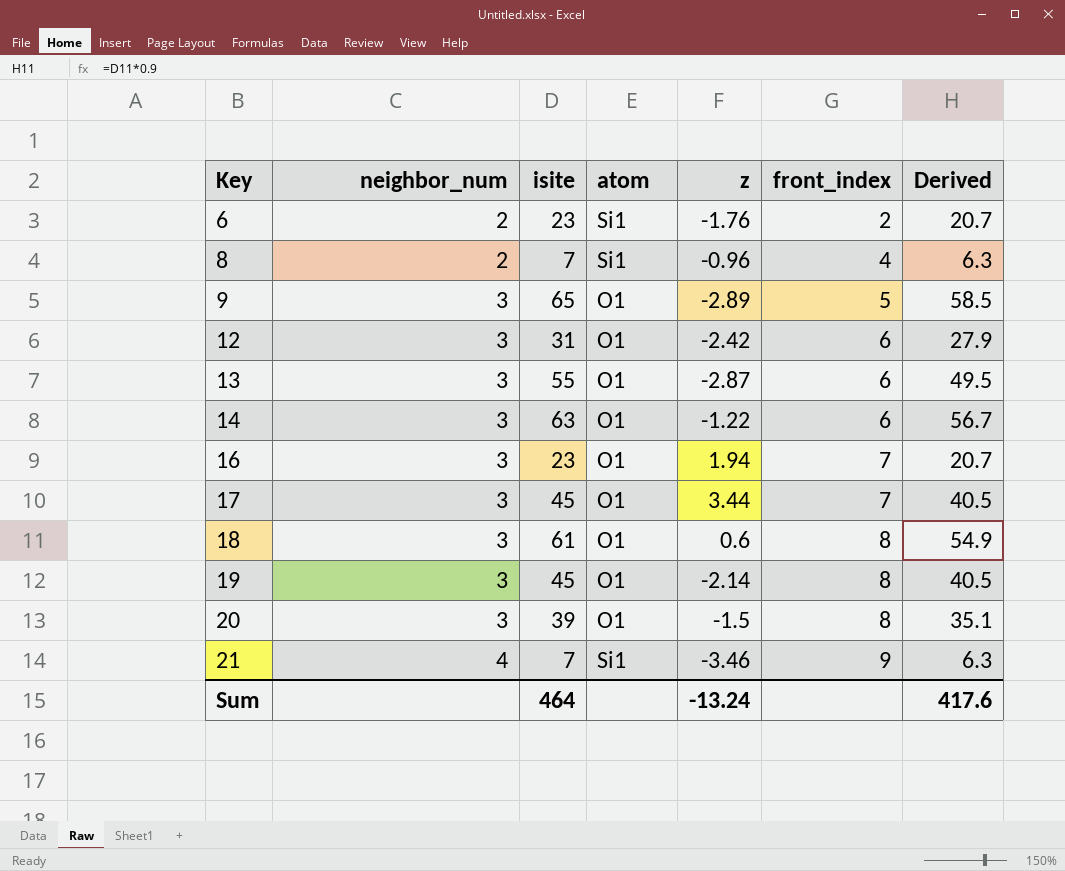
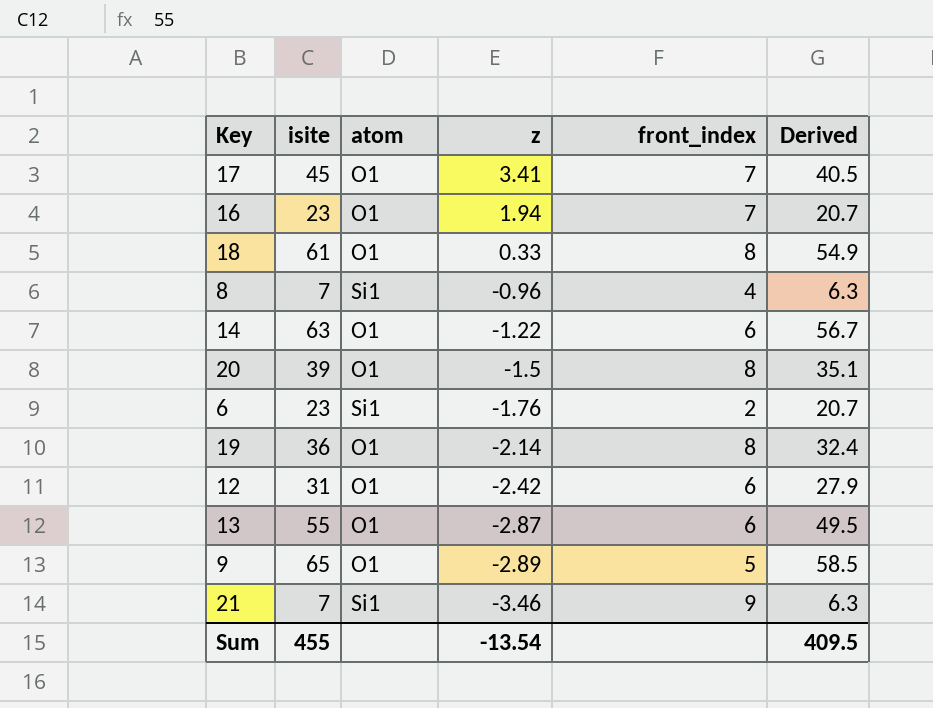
row order: Key ascending -> z descending
column neighbor_num | position: 2 -> none
17 | z: 3.44 -> 3.41
18 | z: 0.6 -> 0.33
19 | isite: 45 -> 36
19 | Derived: 40.5 -> 32.4
Sum | isite: 464 -> 455
Sum | z: -13.24 -> -13.54
Sum | Derived: 417.6 -> 409.5

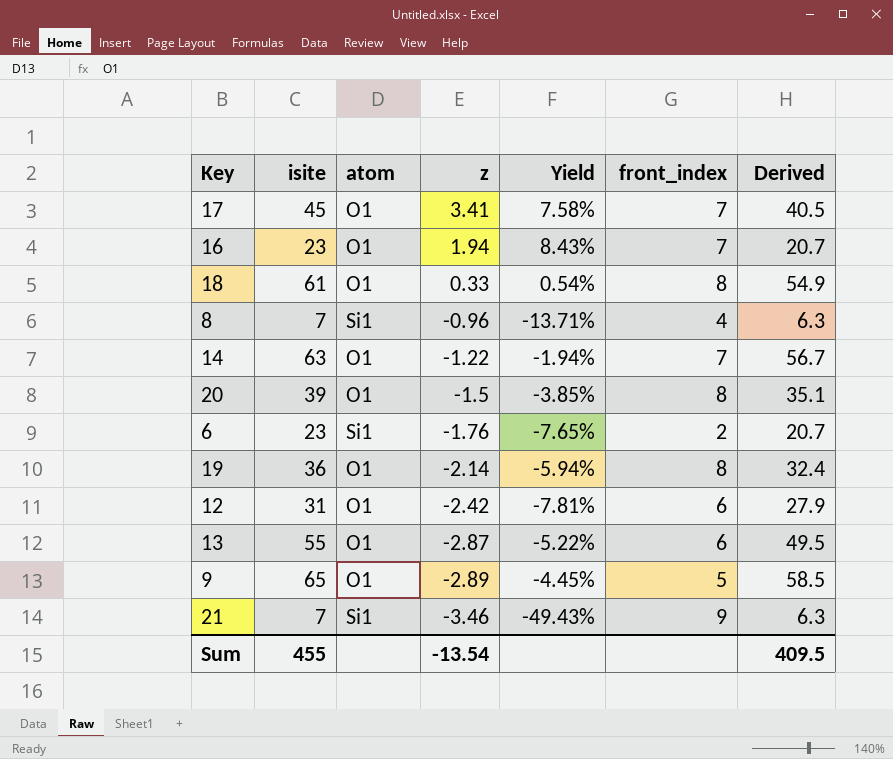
column Yield | formula: none -> [z] / [isite]
14 | front_index: 6 -> 7

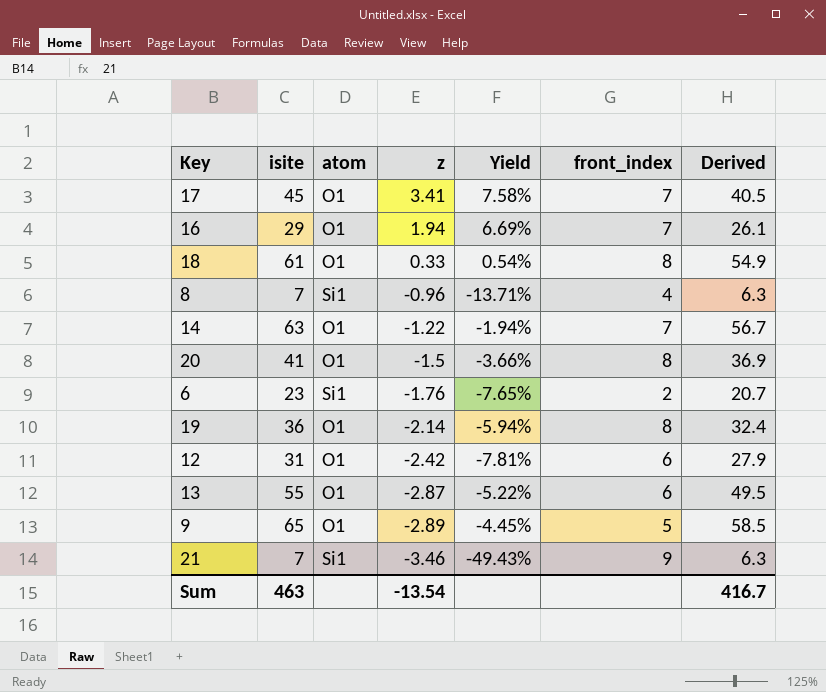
16 | isite: 23 -> 29
16 | Yield: 8.43% -> 6.69%
16 | Derived: 20.7 -> 26.1
20 | isite: 39 -> 41
20 | Yield: -3.85% -> -3.66%
20 | Derived: 35.1 -> 36.9
Sum | isite: 455 -> 463
Sum | Derived: 409.5 -> 416.7

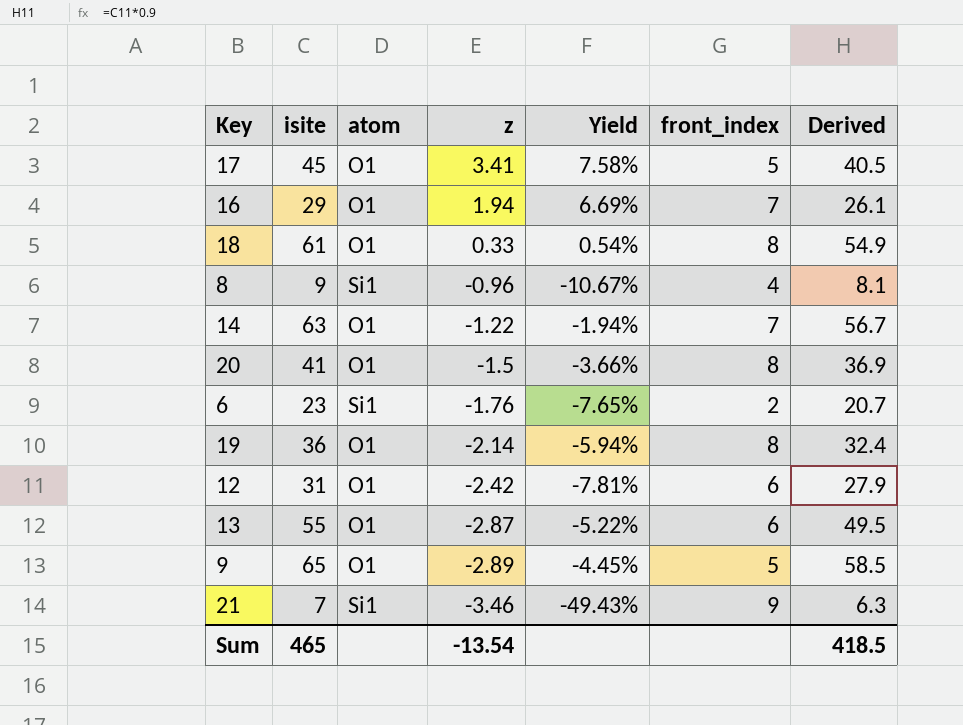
17 | front_index: 7 -> 5
8 | isite: 7 -> 9
8 | Yield: -13.71% -> -10.67%
8 | Derived: 6.3 -> 8.1
Sum | isite: 463 -> 465
Sum | Derived: 416.7 -> 418.5

